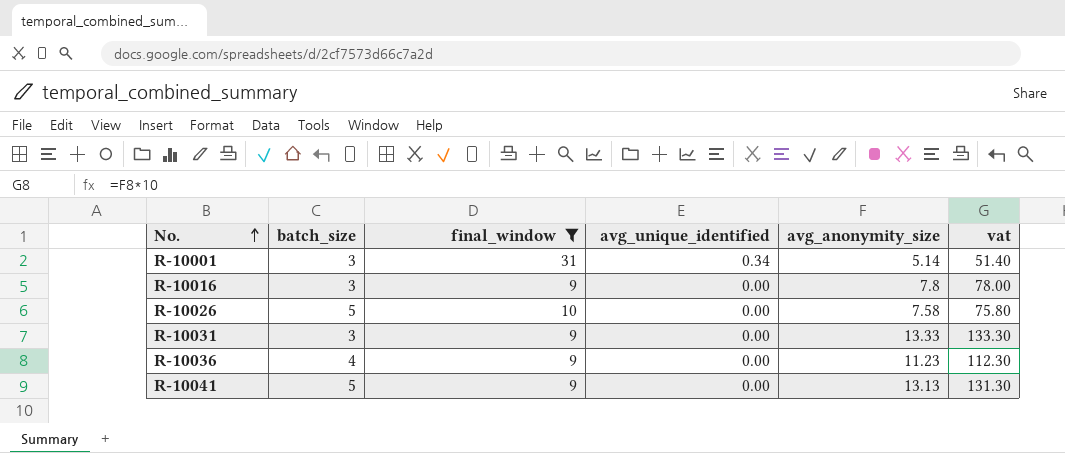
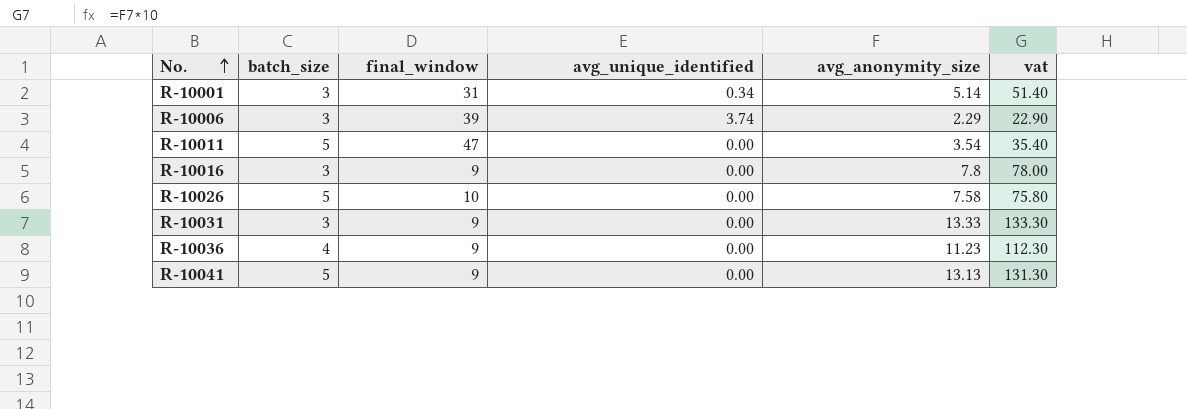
filter: final_window <= 31 -> none

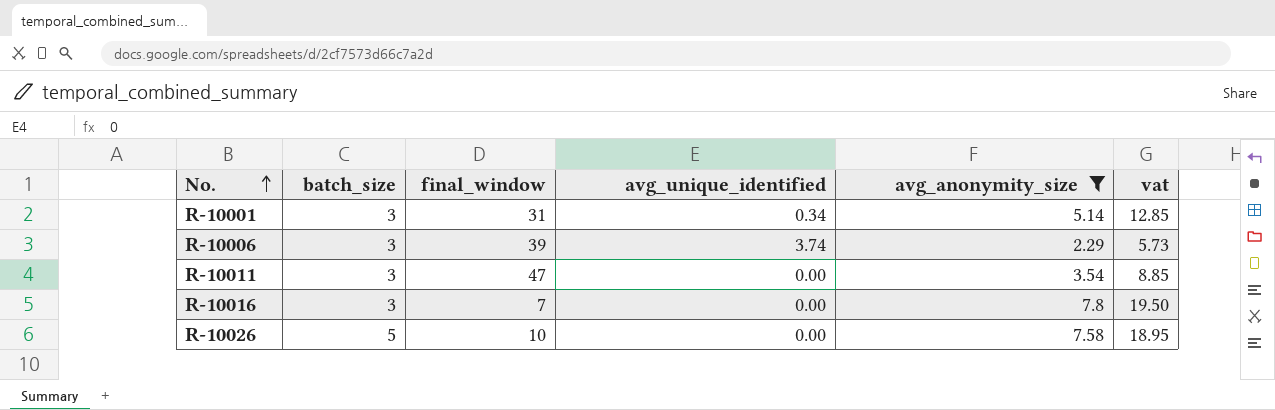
filter: none -> avg_anonymity_size <= 7.8
column vat | formula: [avg_anonymity_size] * 10 -> [avg_anonymity_size] * 2.5
R-10011 | batch_size: 5 -> 3
R-10016 | final_window: 9 -> 7

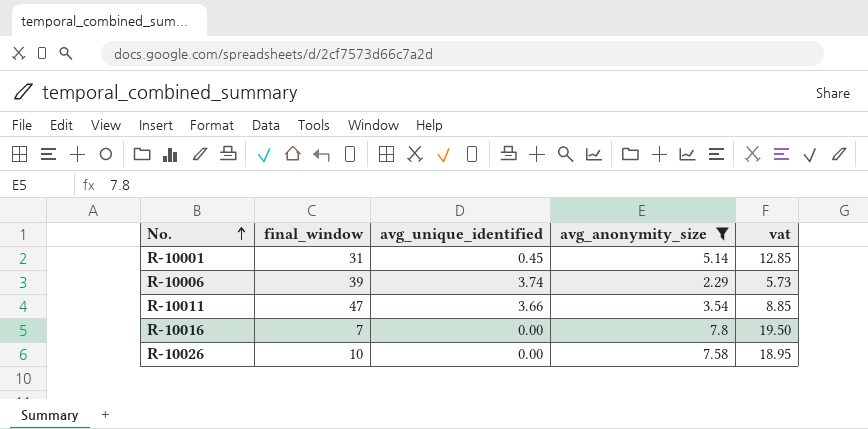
column batch_size | position: 2 -> none
R-10001 | avg_unique_identified: 0.34 -> 0.45
R-10011 | avg_unique_identified: 0.00 -> 3.66

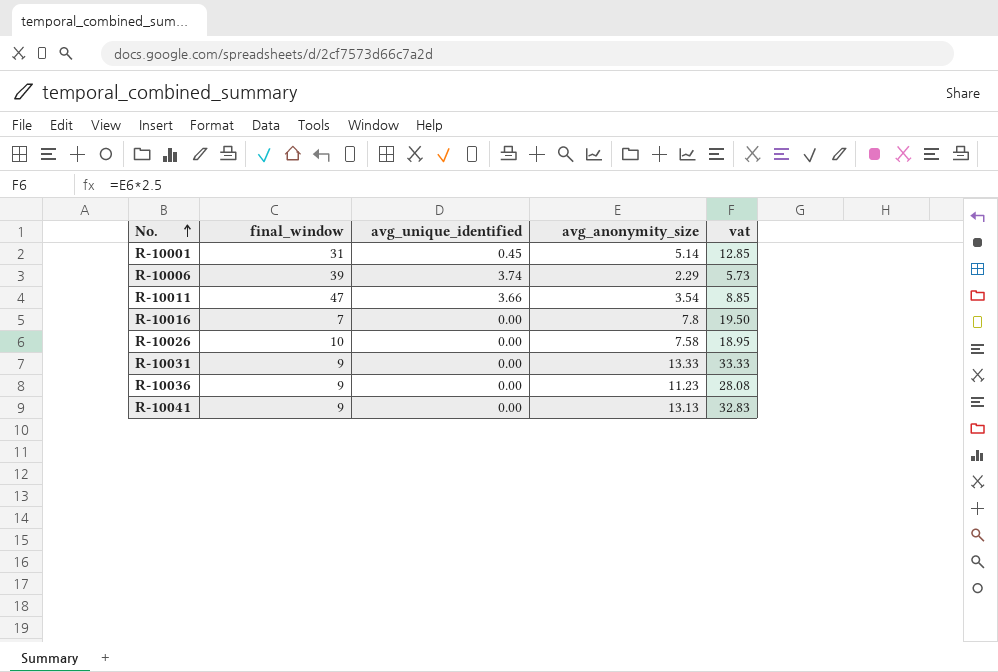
filter: avg_anonymity_size <= 7.8 -> none

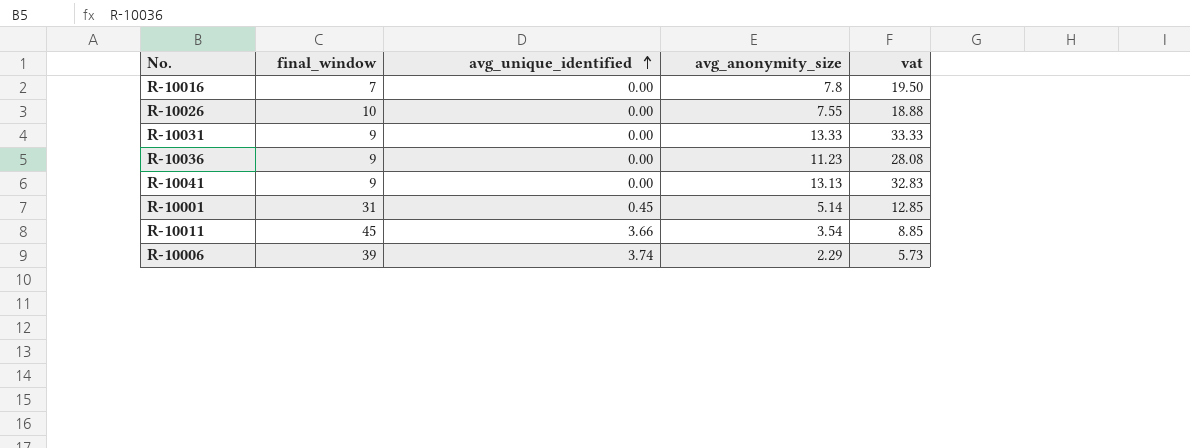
row order: No. ascending -> avg_unique_identified ascending
R-10026 | avg_anonymity_size: 7.58 -> 7.55
R-10026 | vat: 18.95 -> 18.88
R-10011 | final_window: 47 -> 45

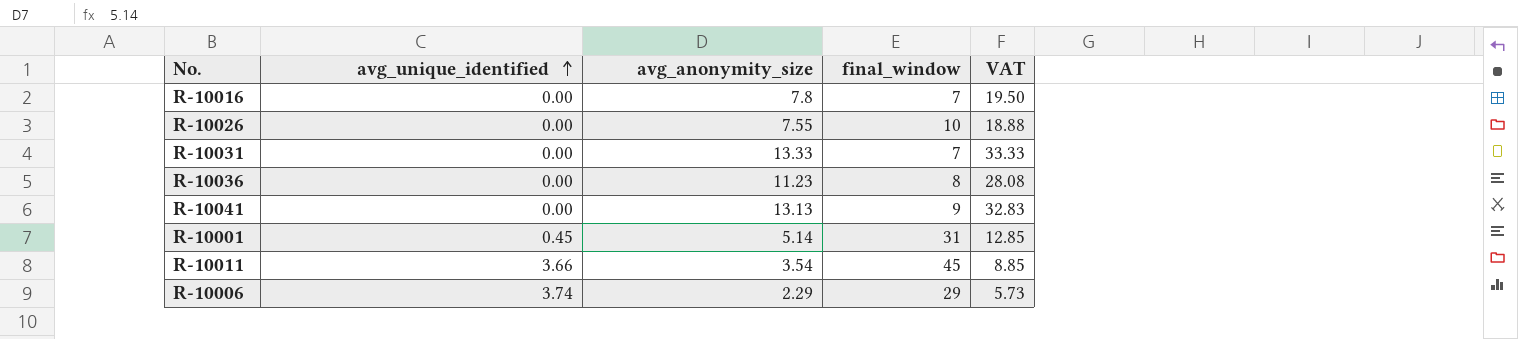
column final_window | position: 2 -> 4
column name: vat -> VAT
R-10031 | final_window: 9 -> 7
R-10036 | final_window: 9 -> 8
R-10006 | final_window: 39 -> 29

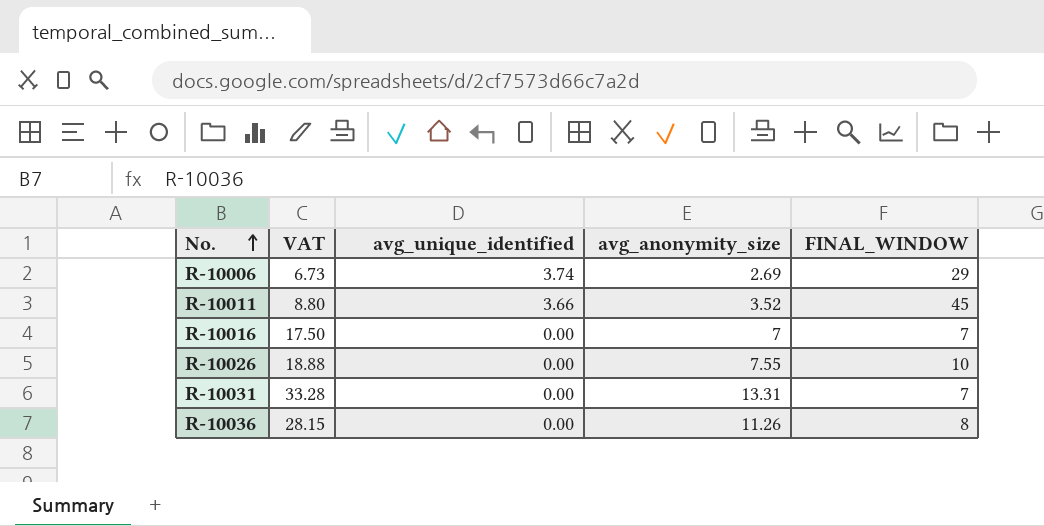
row order: avg_unique_identified ascending -> No. ascending
column VAT | position: 5 -> 2
column name: final_window -> FINAL_WINDOW
row R-10041: 0.00 | 13.13 | 9 | 32.83 -> none
row R-10001: 0.45 | 5.14 | 31 | 12.85 -> none
R-10006 | VAT: 5.73 -> 6.73
R-10006 | avg_anonymity_size: 2.29 -> 2.69
R-10011 | VAT: 8.85 -> 8.80
R-10011 | avg_anonymity_size: 3.54 -> 3.52
R-10016 | VAT: 19.50 -> 17.50
R-10016 | avg_anonymity_size: 7.8 -> 7
R-10031 | VAT: 33.33 -> 33.28
R-10031 | avg_anonymity_size: 13.33 -> 13.31
R-10036 | VAT: 28.08 -> 28.15
R-10036 | avg_anonymity_size: 11.23 -> 11.26

